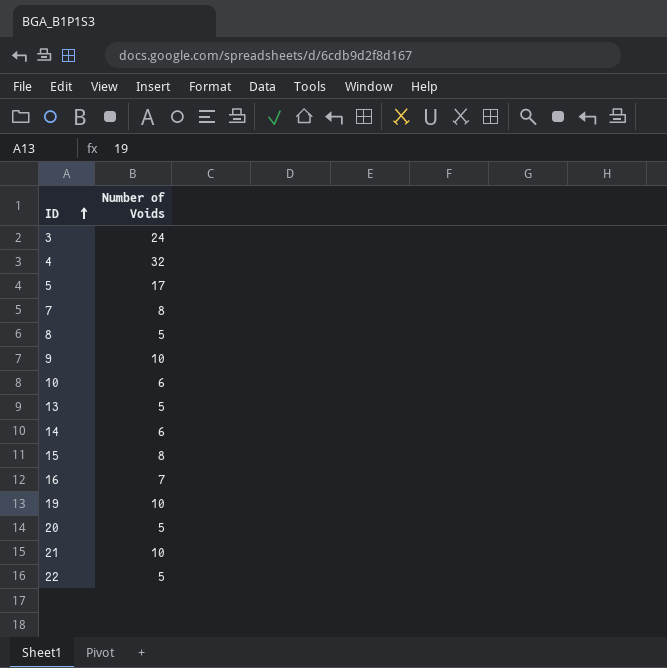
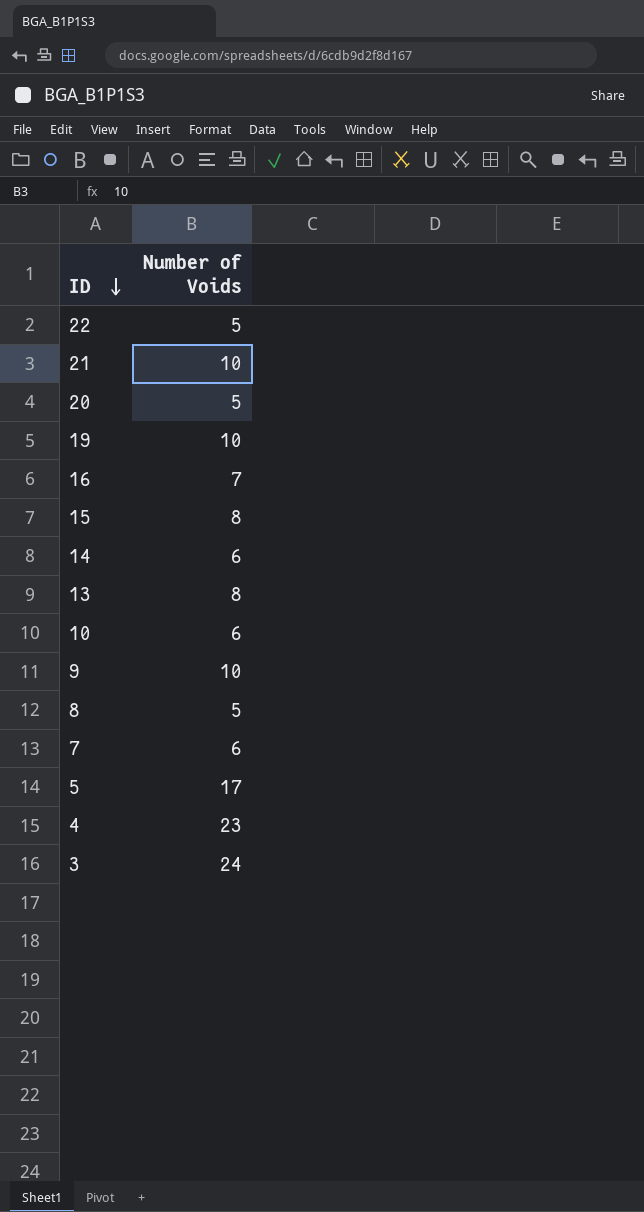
row order: ID ascending -> ID descending
13 | Number of Voids: 5 -> 8
7 | Number of Voids: 8 -> 6
4 | Number of Voids: 32 -> 23

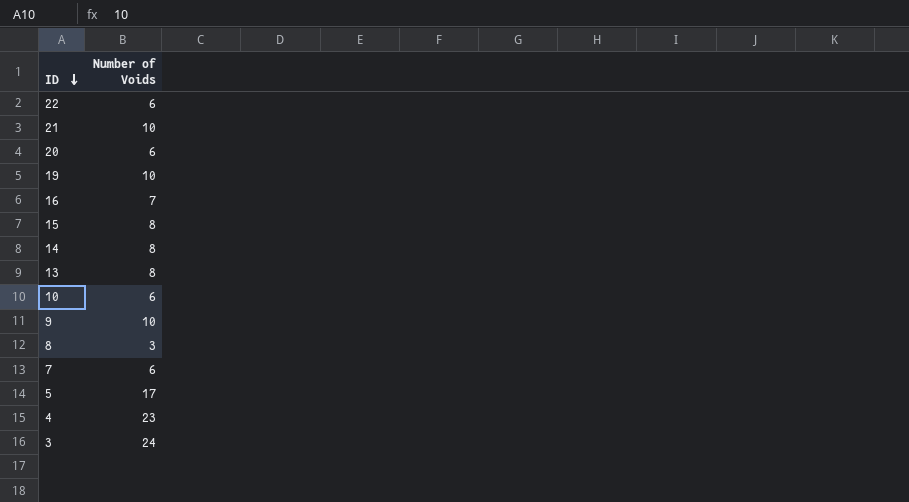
22 | Number of Voids: 5 -> 6
20 | Number of Voids: 5 -> 6
14 | Number of Voids: 6 -> 8
8 | Number of Voids: 5 -> 3

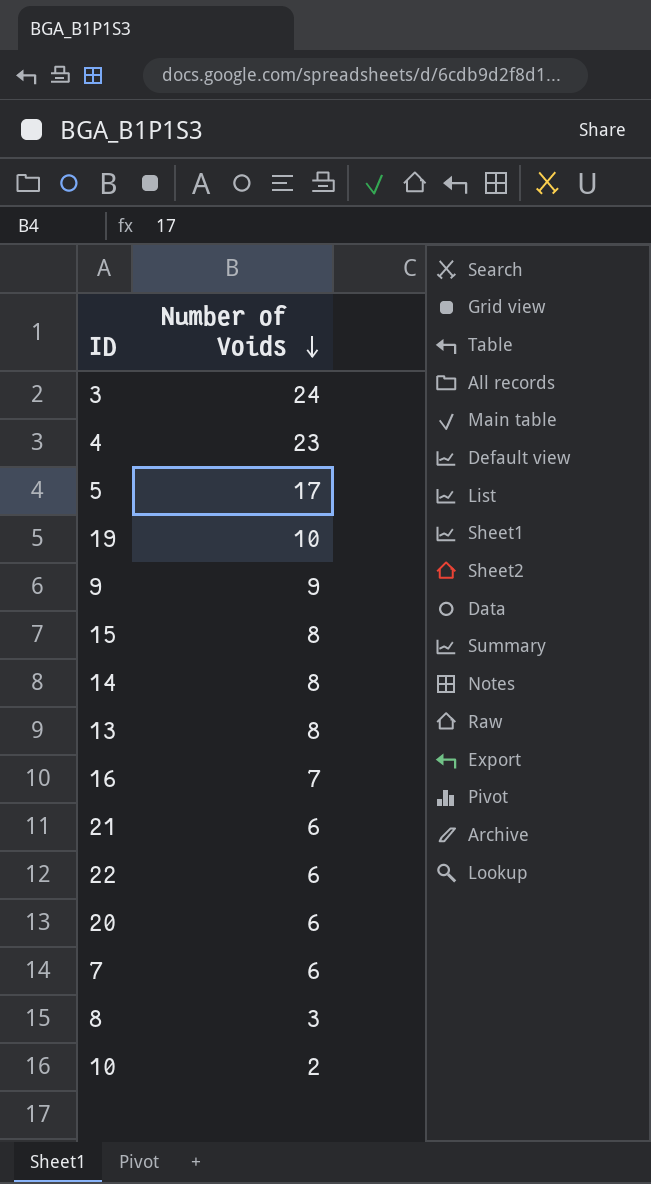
row order: ID descending -> Number of Voids descending
9 | Number of Voids: 10 -> 9
21 | Number of Voids: 10 -> 6
10 | Number of Voids: 6 -> 2

